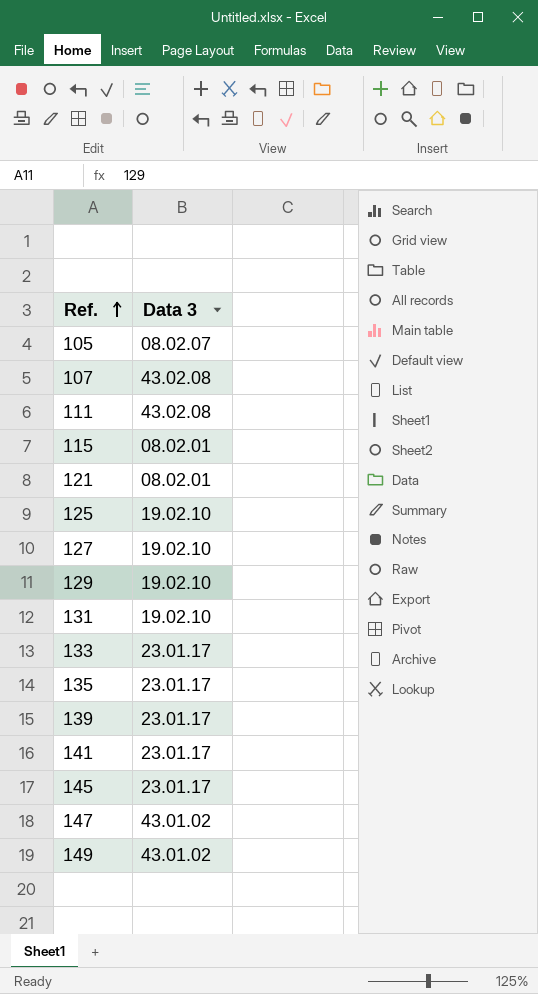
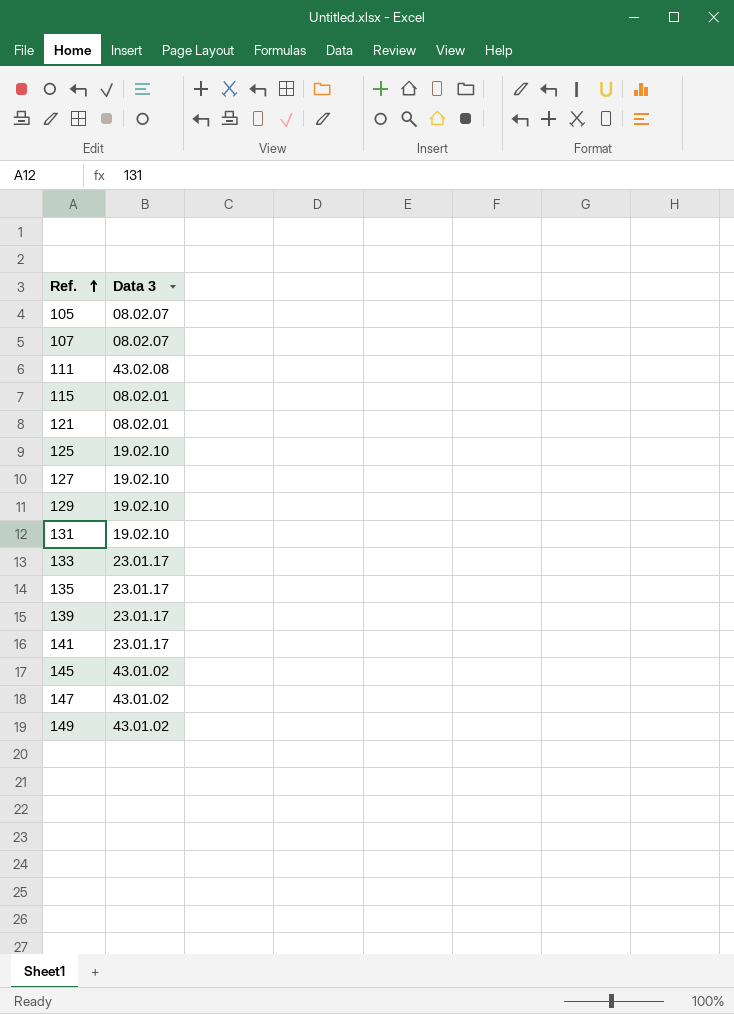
107 | Data 3: 43.02.08 -> 08.02.07
145 | Data 3: 23.01.17 -> 43.01.02

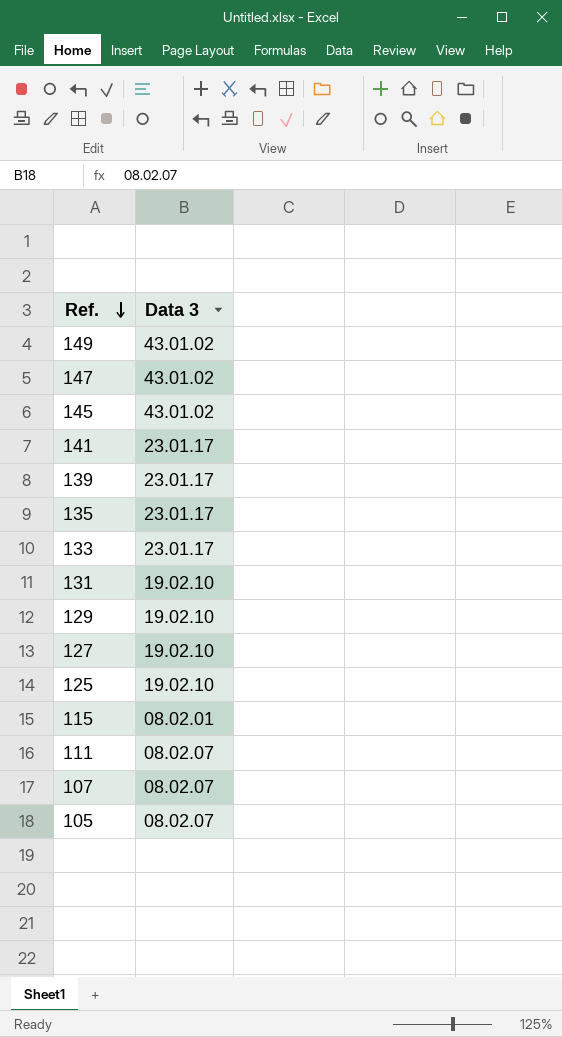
row order: Ref. ascending -> Ref. descending
row 121: 08.02.01 -> none
111 | Data 3: 43.02.08 -> 08.02.07

